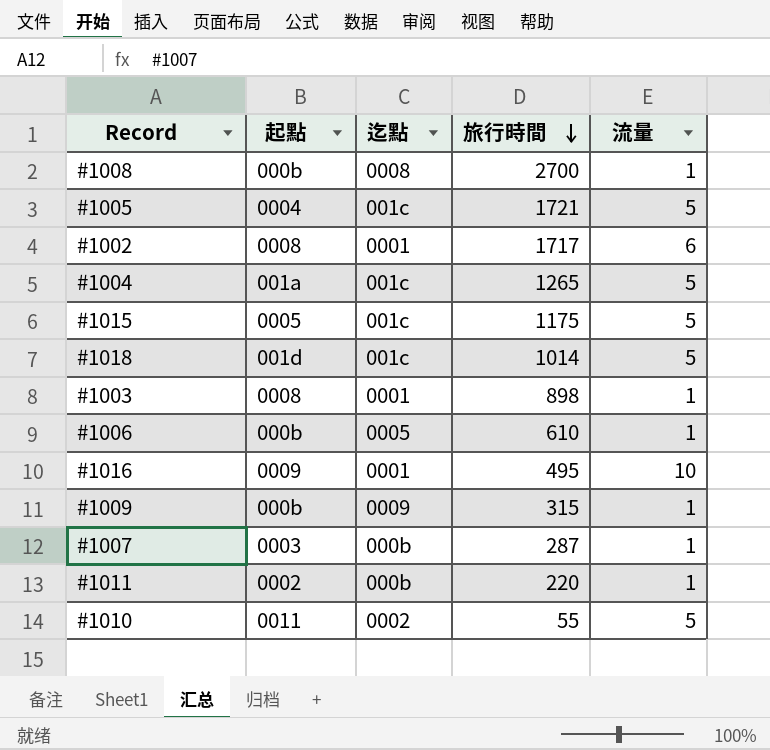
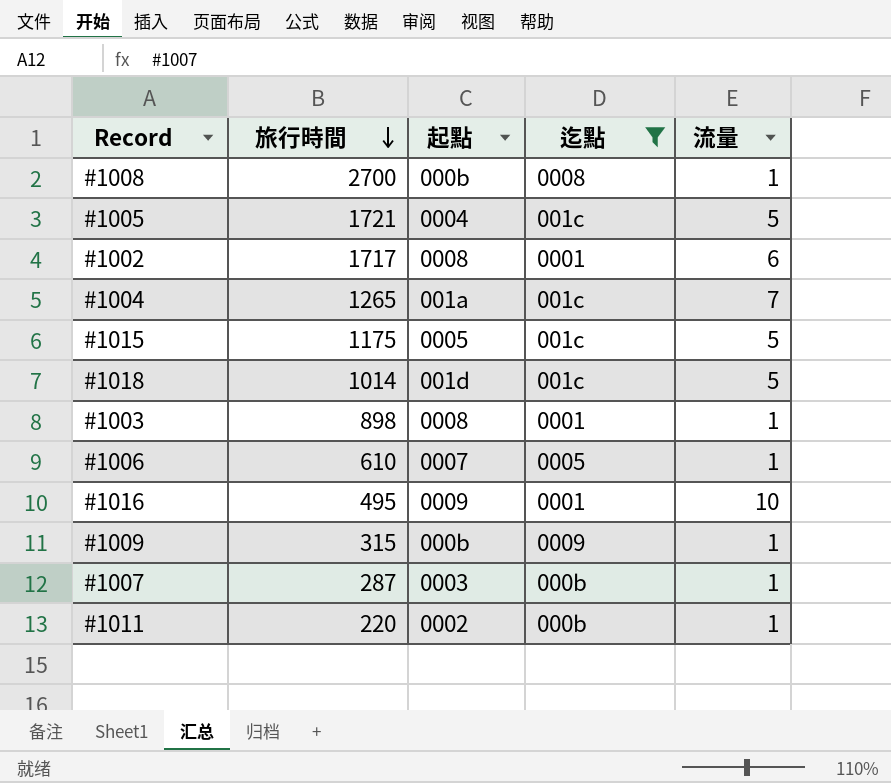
filter: none -> 迄點 != 0002
column 旅行時間 | position: 4 -> 2
#1004 | 流量: 5 -> 7
#1006 | 起點: 000b -> 0007

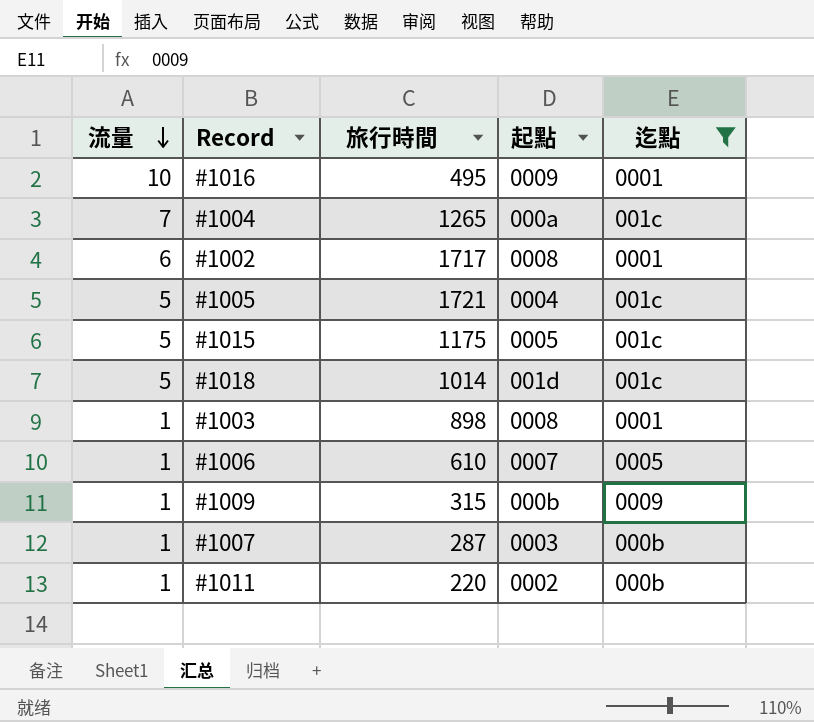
row order: 旅行時間 descending -> 流量 descending
column 流量 | position: 5 -> 1
row #1008: 2700 | 000b | 0008 | 1 -> none
#1004 | 起點: 001a -> 000a

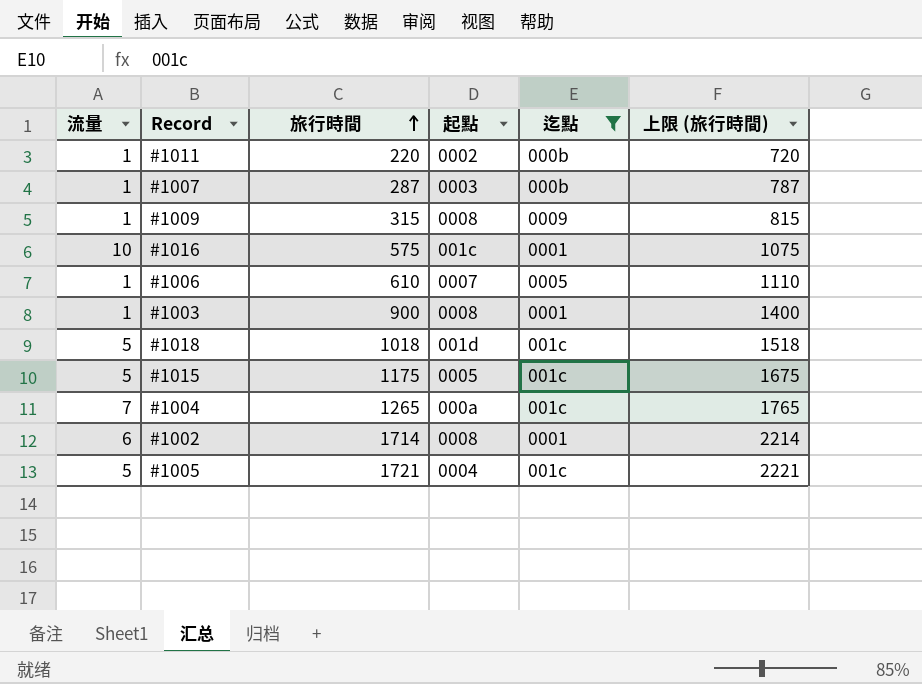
row order: 流量 descending -> 旅行時間 ascending
column 上限 (旅行時間) | formula: none -> [旅行時間] + 500
#1009 | 起點: 000b -> 0008
#1016 | 旅行時間: 495 -> 575
#1016 | 起點: 0009 -> 001c
#1003 | 旅行時間: 898 -> 900
#1018 | 旅行時間: 1014 -> 1018
#1002 | 旅行時間: 1717 -> 1714

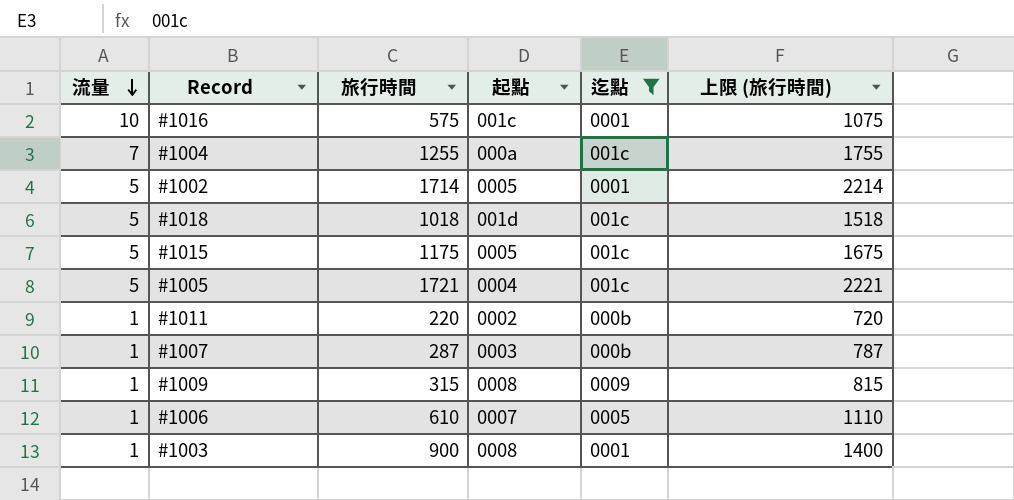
row order: 旅行時間 ascending -> 流量 descending
#1004 | 旅行時間: 1265 -> 1255
#1004 | 上限 (旅行時間): 1765 -> 1755
#1002 | 流量: 6 -> 5
#1002 | 起點: 0008 -> 0005

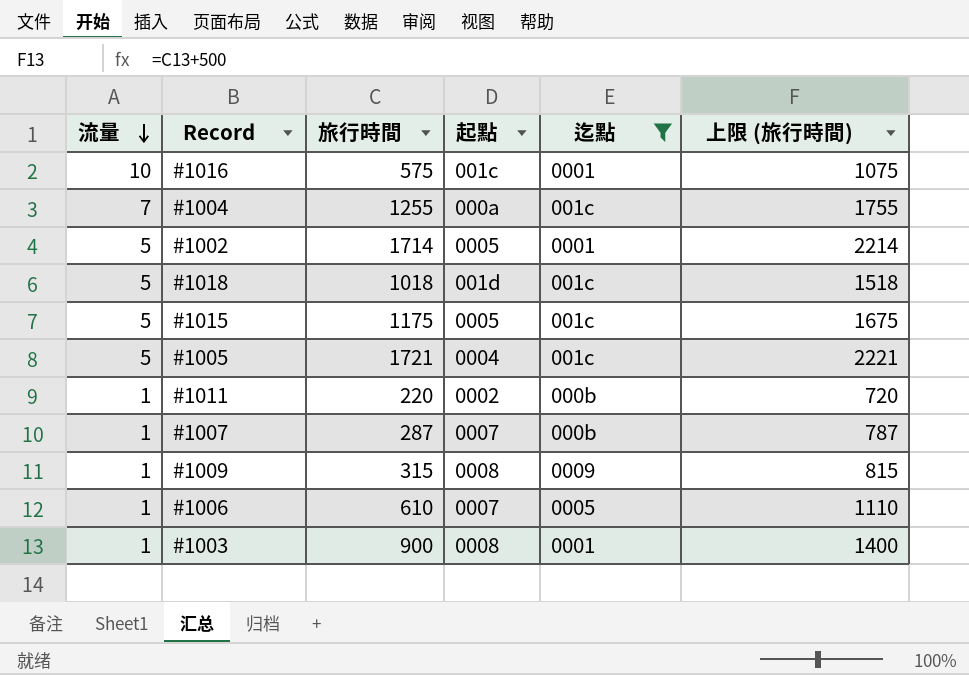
#1007 | 起點: 0003 -> 0007

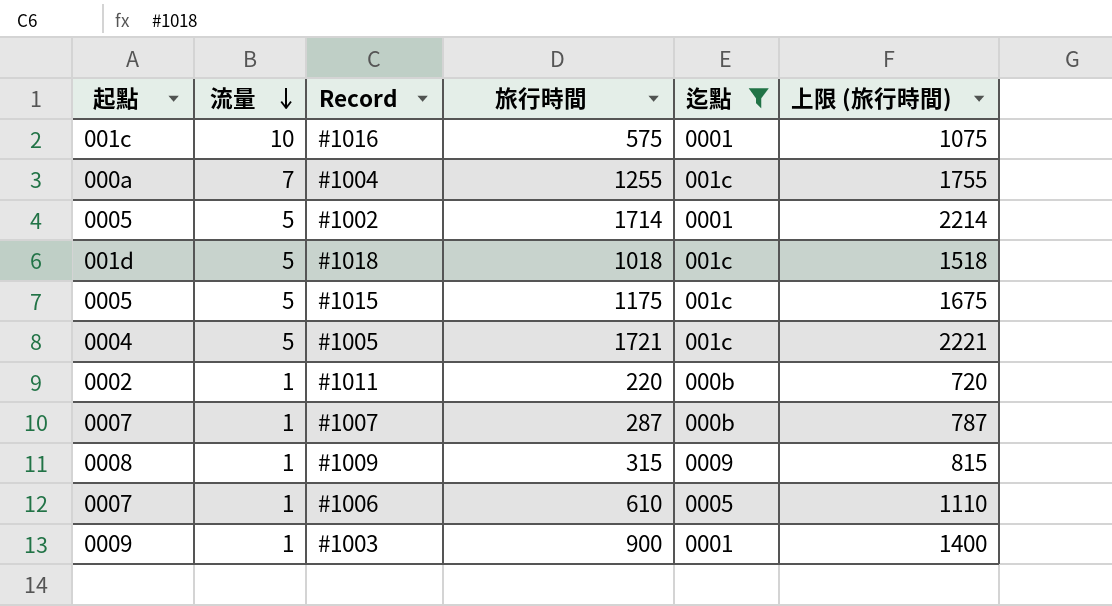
column 起點 | position: 4 -> 1
#1003 | 起點: 0008 -> 0009

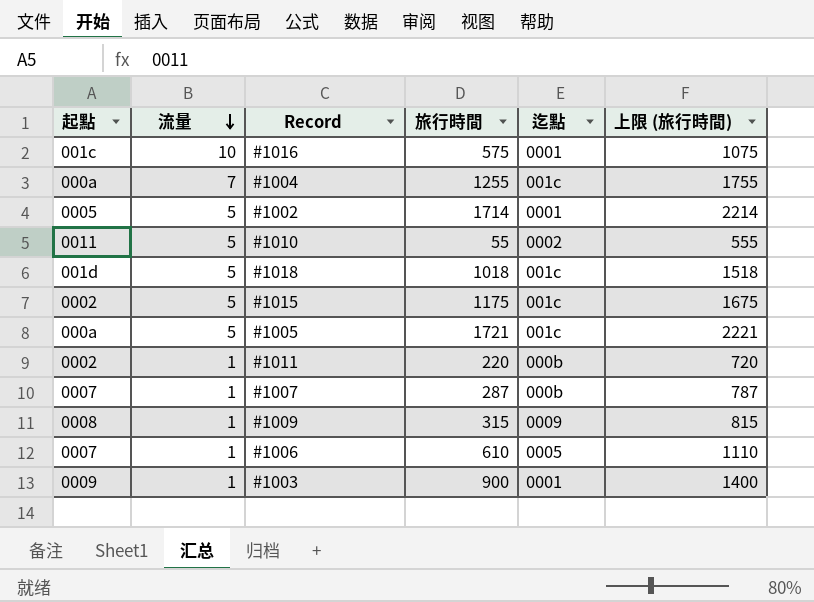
filter: 迄點 != 0002 -> none
#1015 | 起點: 0005 -> 0002
#1005 | 起點: 0004 -> 000a

